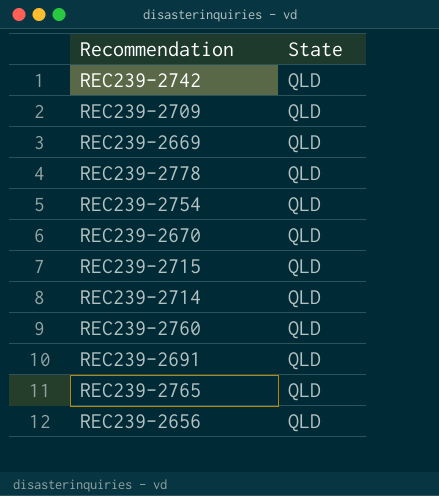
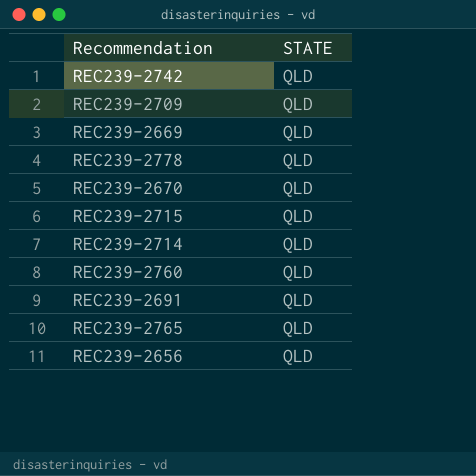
column name: State -> STATE
row REC239-2754: QLD -> none

